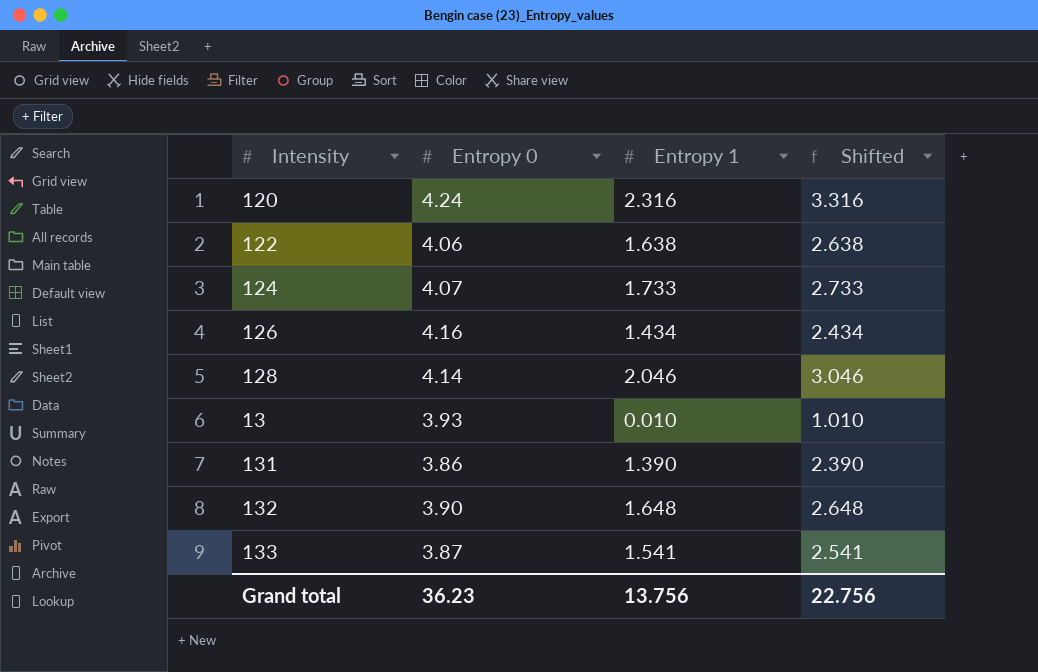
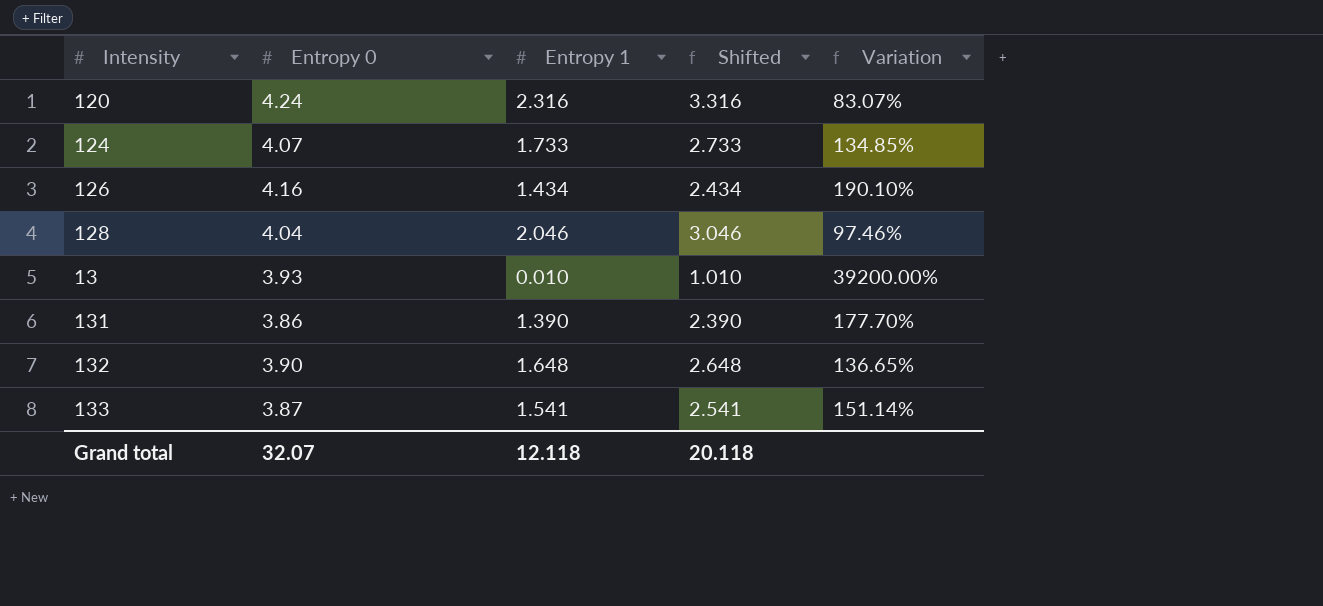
column Variation | formula: none -> ([Entropy 0] - [Entropy 1]) / [Entropy 1]
row 122: 4.06 | 1.638 | 2.638 -> none
128 | Entropy 0: 4.14 -> 4.04
Grand total | Entropy 0: 36.23 -> 32.07
Grand total | Entropy 1: 13.756 -> 12.118
Grand total | Shifted: 22.756 -> 20.118

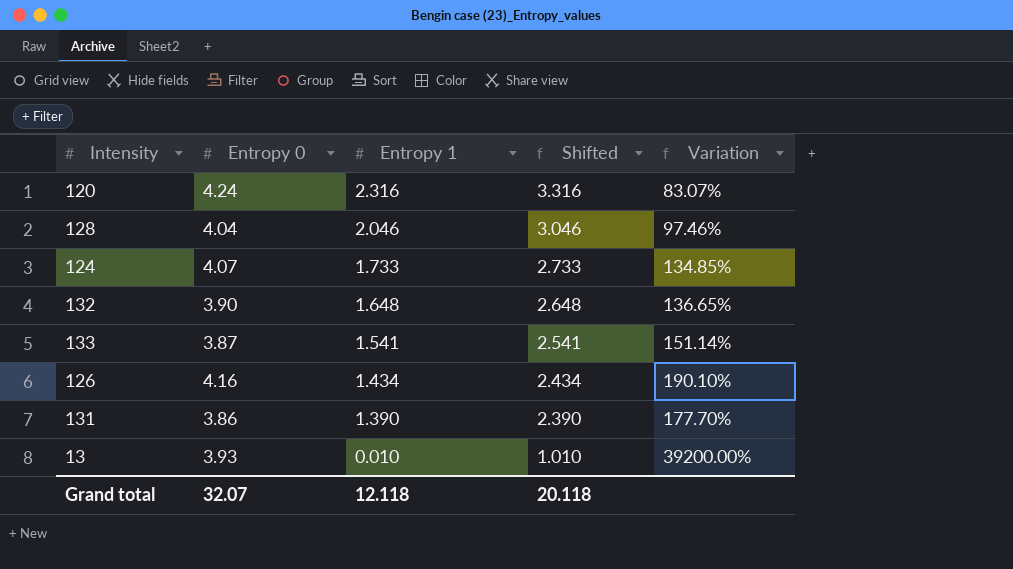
row order: none -> Entropy 1 descending

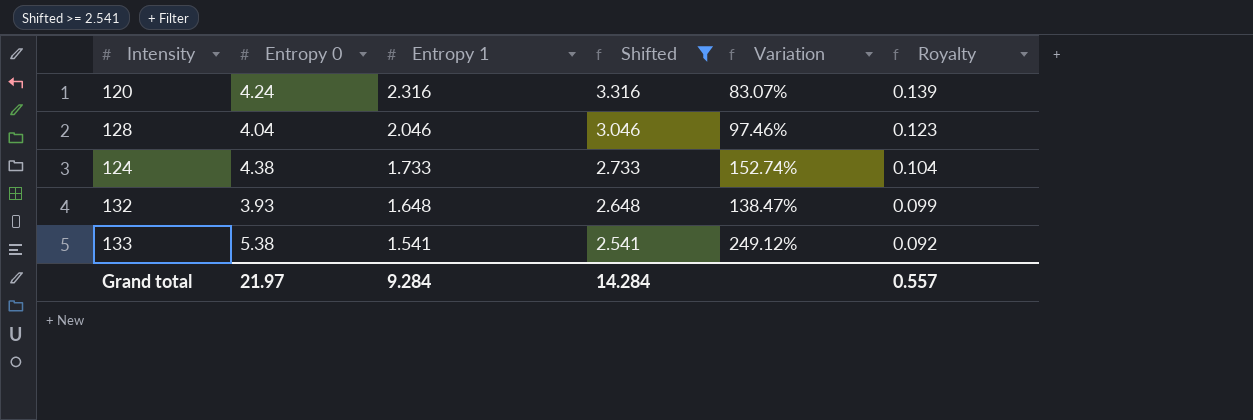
filter: none -> Shifted >= 2.541
column Royalty | formula: none -> [Entropy 1] * 0.06
124 | Entropy 0: 4.07 -> 4.38
124 | Variation: 134.85% -> 152.74%
132 | Entropy 0: 3.90 -> 3.93
132 | Variation: 136.65% -> 138.47%
133 | Entropy 0: 3.87 -> 5.38
133 | Variation: 151.14% -> 249.12%
Grand total | Entropy 0: 32.07 -> 21.97
Grand total | Entropy 1: 12.118 -> 9.284
Grand total | Shifted: 20.118 -> 14.284

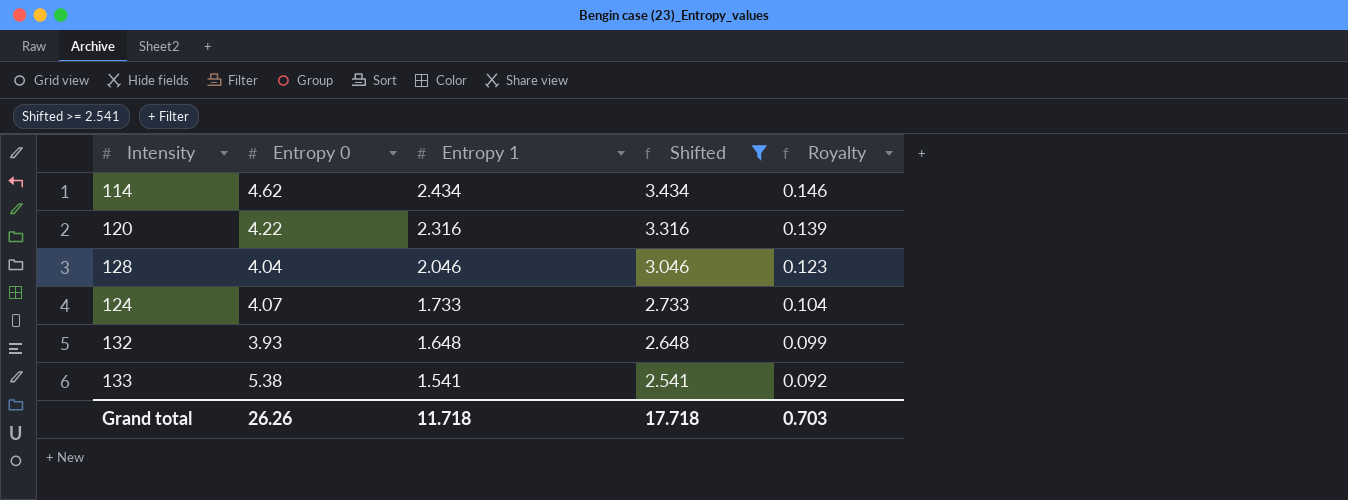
column Variation | formula: ([Entropy 0] - [Entropy 1]) / [Entropy 1] -> none
row 114: none -> 4.62 | 2.434 | 3.434 | 0.146
120 | Entropy 0: 4.24 -> 4.22
124 | Entropy 0: 4.38 -> 4.07
Grand total | Entropy 0: 21.97 -> 26.26
Grand total | Entropy 1: 9.284 -> 11.718
Grand total | Shifted: 14.284 -> 17.718
Grand total | Royalty: 0.557 -> 0.703

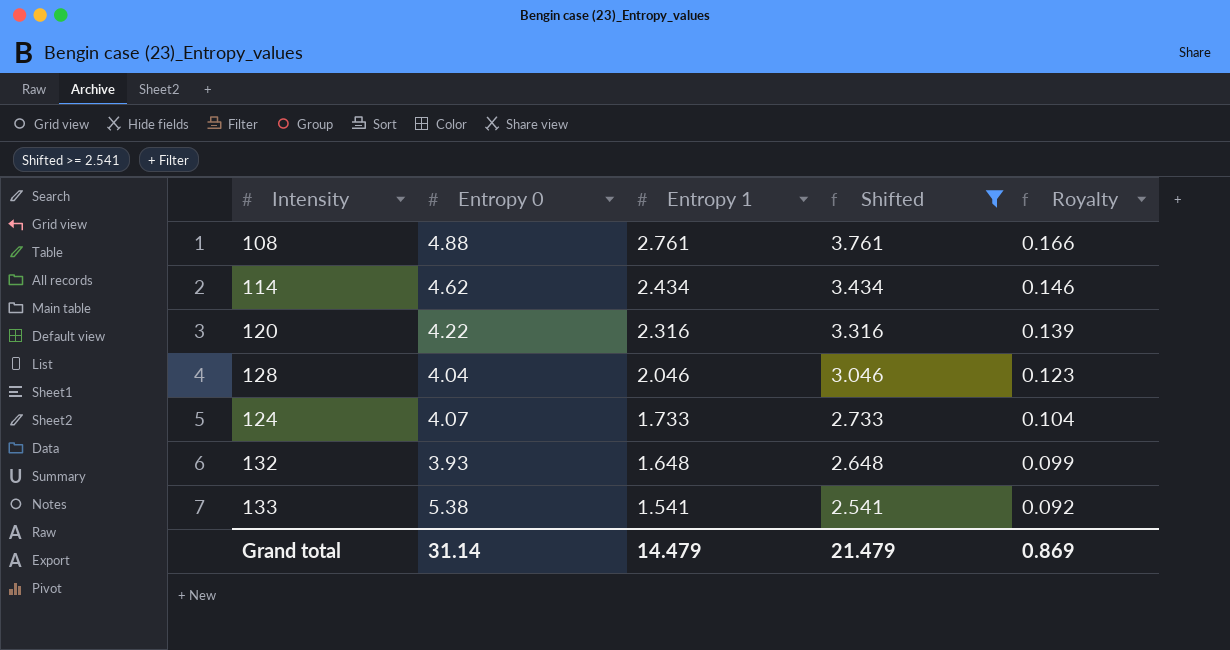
row 108: none -> 4.88 | 2.761 | 3.761 | 0.166
Grand total | Entropy 0: 26.26 -> 31.14
Grand total | Entropy 1: 11.718 -> 14.479
Grand total | Shifted: 17.718 -> 21.479
Grand total | Royalty: 0.703 -> 0.869

